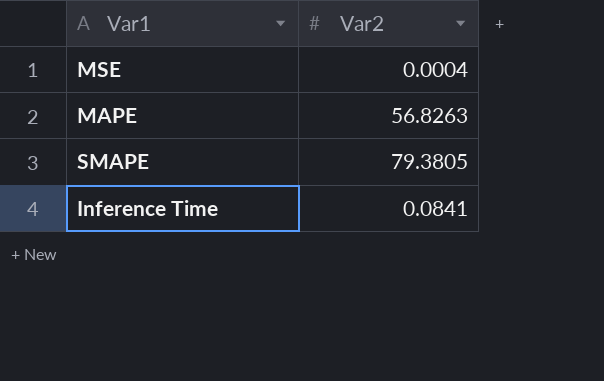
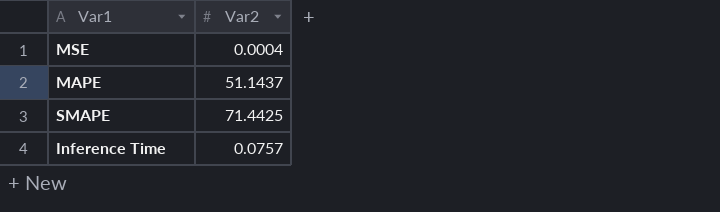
MAPE | Var2: 56.8263 -> 51.1437
SMAPE | Var2: 79.3805 -> 71.4425
Inference Time | Var2: 0.0841 -> 0.0757

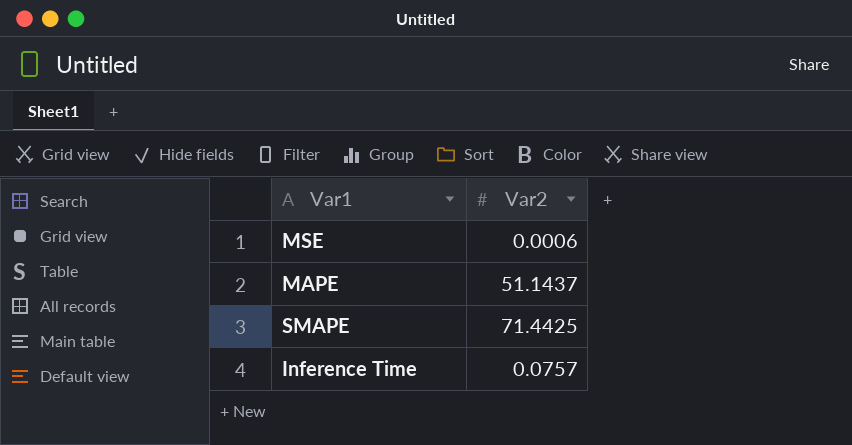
MSE | Var2: 0.0004 -> 0.0006

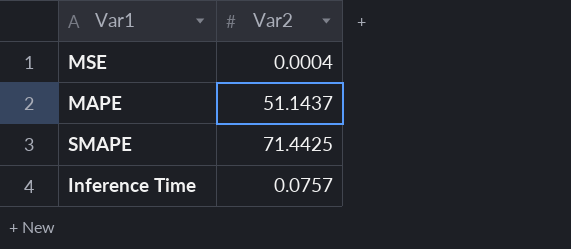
MSE | Var2: 0.0006 -> 0.0004

